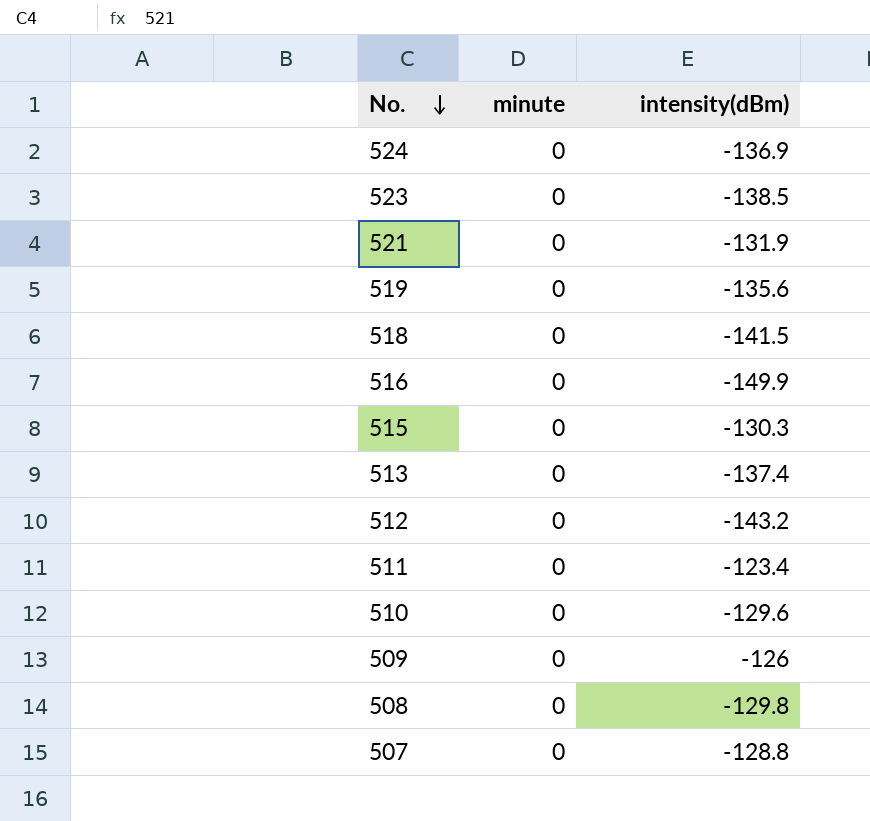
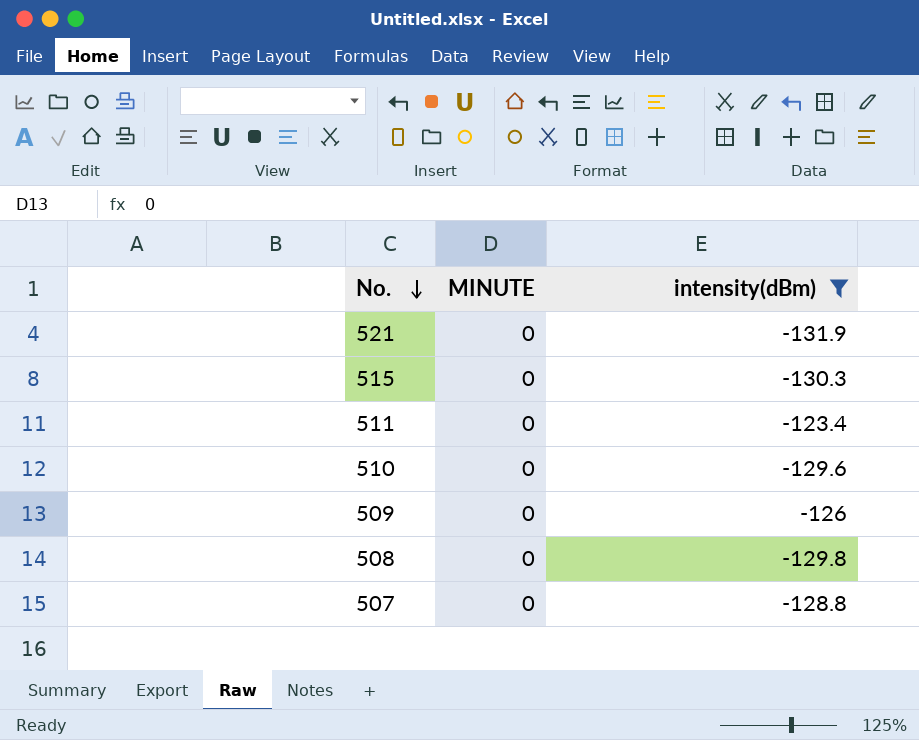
filter: none -> intensity(dBm) >= -131.9
column name: minute -> MINUTE

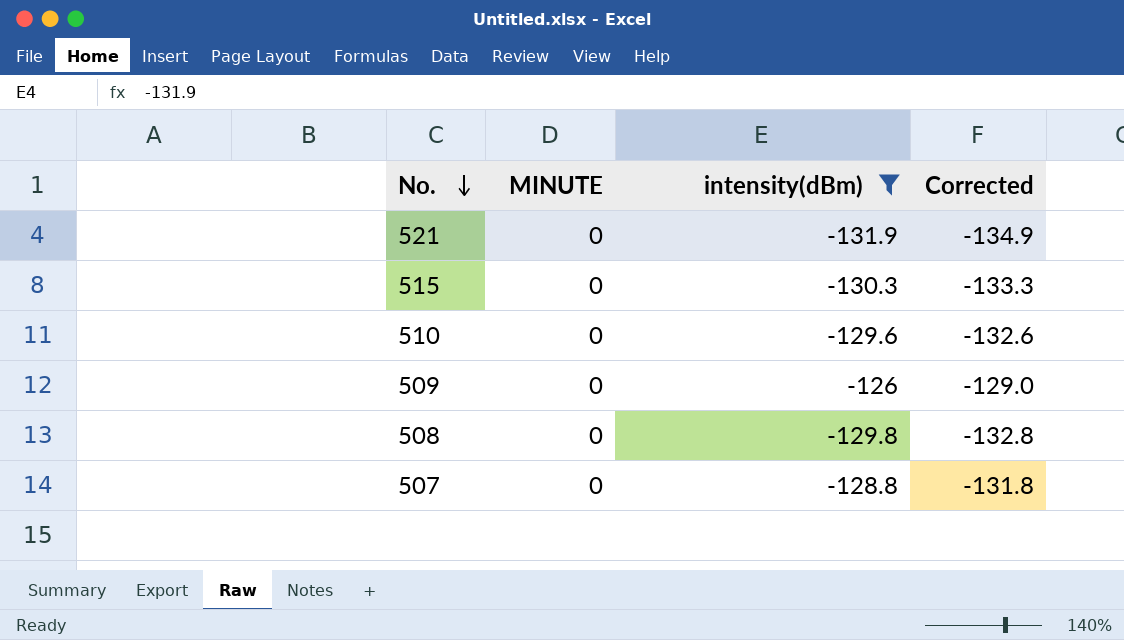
column Corrected | formula: none -> [intensity(dBm)] - 3
row 511: 0 | -123.4 -> none

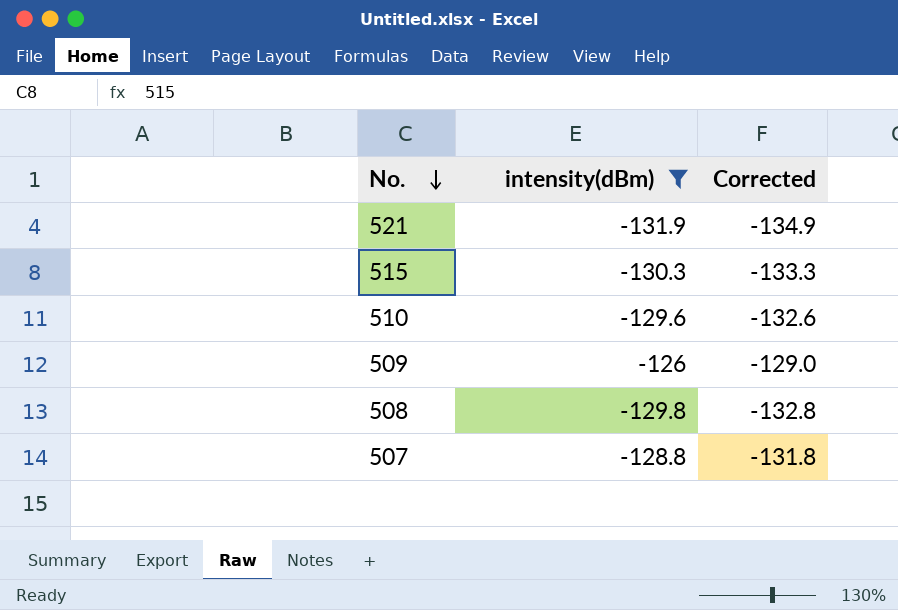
column MINUTE | position: 2 -> none

